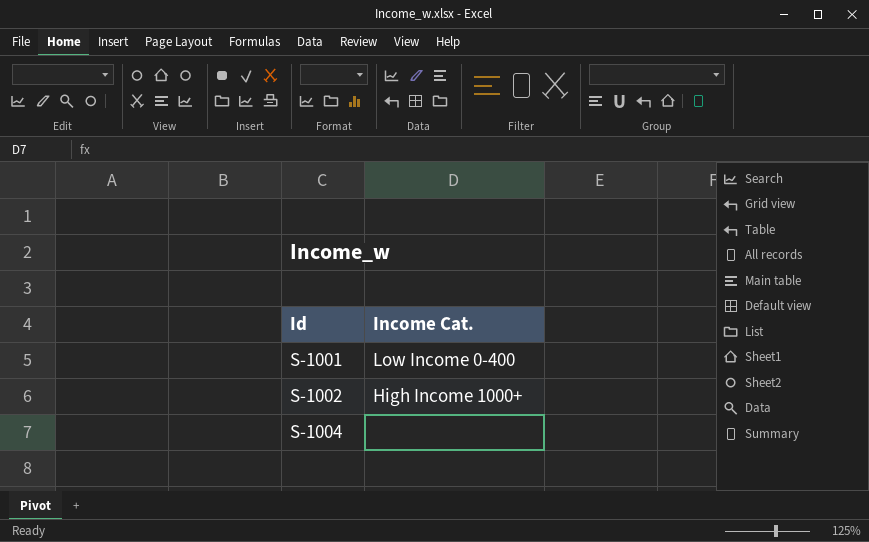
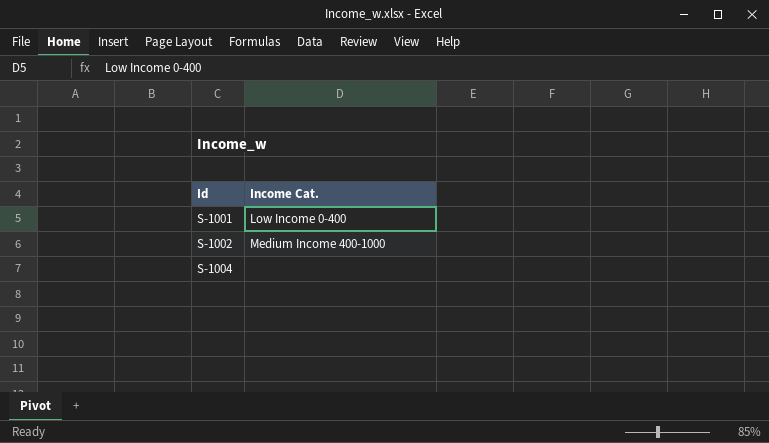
S-1002 | Income Cat.: High Income 1000+ -> Medium Income 400-1000

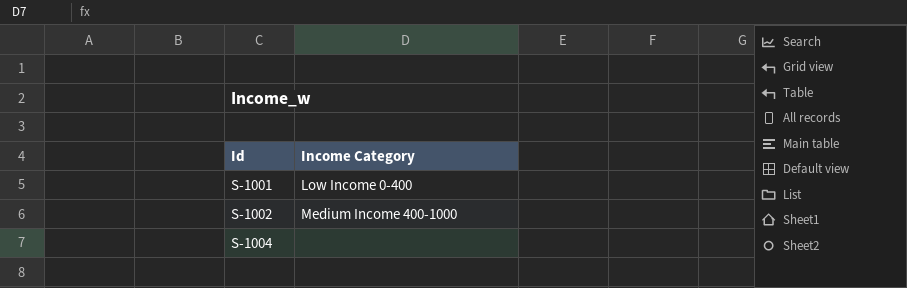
column name: Income Cat. -> Income Category

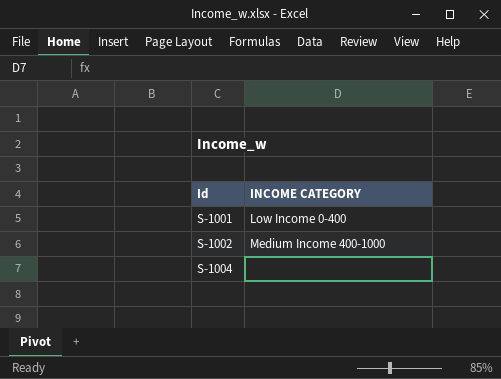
column name: Income Category -> INCOME CATEGORY

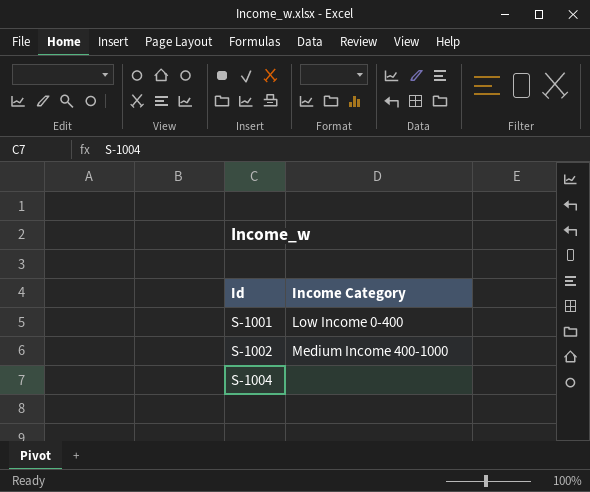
column name: INCOME CATEGORY -> Income Category

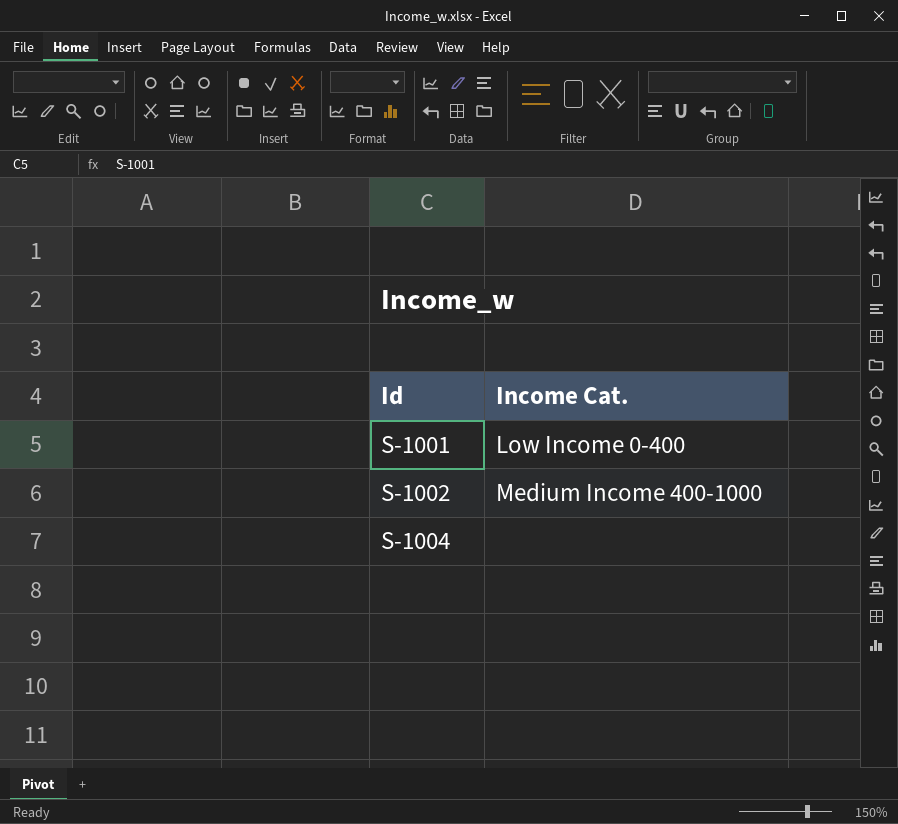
column name: Income Category -> Income Cat.

